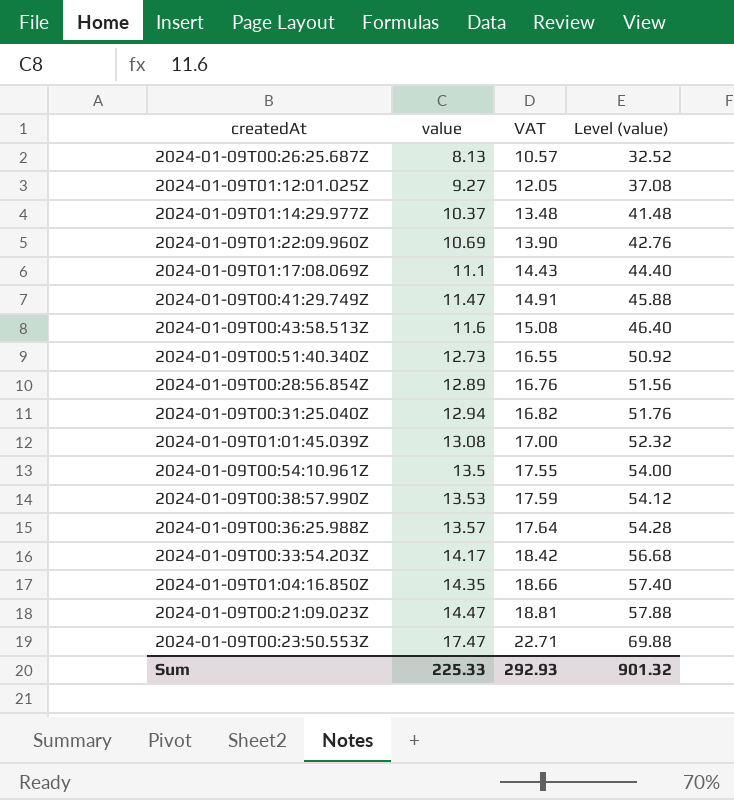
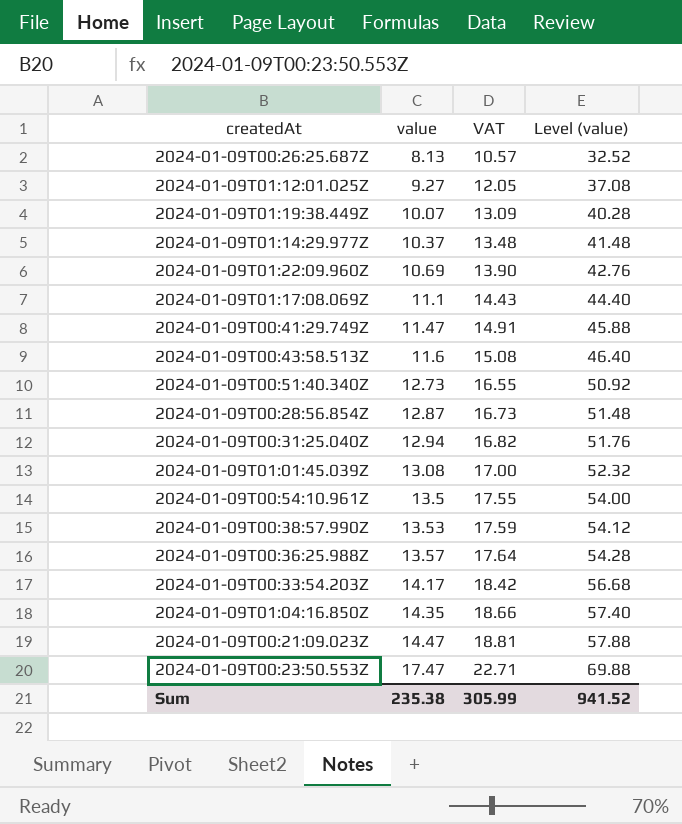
row 2024-01-09T01:19:38.449Z: none -> 10.07 | 13.09 | 40.28
2024-01-09T00:28:56.854Z | value: 12.89 -> 12.87
2024-01-09T00:28:56.854Z | VAT: 16.76 -> 16.73
2024-01-09T00:28:56.854Z | Level (value): 51.56 -> 51.48
Sum | value: 225.33 -> 235.38
Sum | VAT: 292.93 -> 305.99
Sum | Level (value): 901.32 -> 941.52

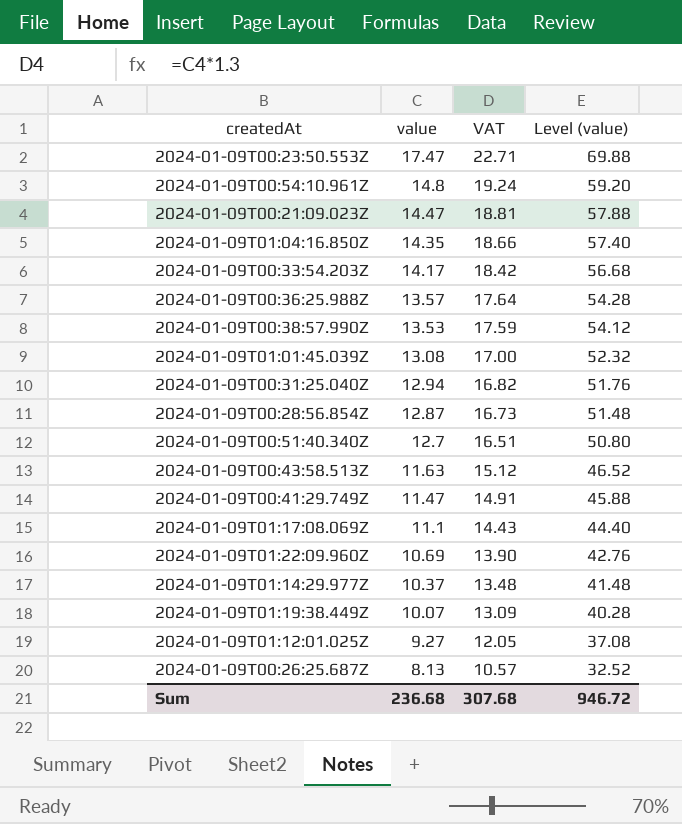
row order: value ascending -> value descending
2024-01-09T00:54:10.961Z | value: 13.5 -> 14.8
2024-01-09T00:54:10.961Z | VAT: 17.55 -> 19.24
2024-01-09T00:54:10.961Z | Level (value): 54.00 -> 59.20
2024-01-09T00:51:40.340Z | value: 12.73 -> 12.7
2024-01-09T00:51:40.340Z | VAT: 16.55 -> 16.51
2024-01-09T00:51:40.340Z | Level (value): 50.92 -> 50.80
2024-01-09T00:43:58.513Z | value: 11.6 -> 11.63
2024-01-09T00:43:58.513Z | VAT: 15.08 -> 15.12
2024-01-09T00:43:58.513Z | Level (value): 46.40 -> 46.52
Sum | value: 235.38 -> 236.68
Sum | VAT: 305.99 -> 307.68
Sum | Level (value): 941.52 -> 946.72

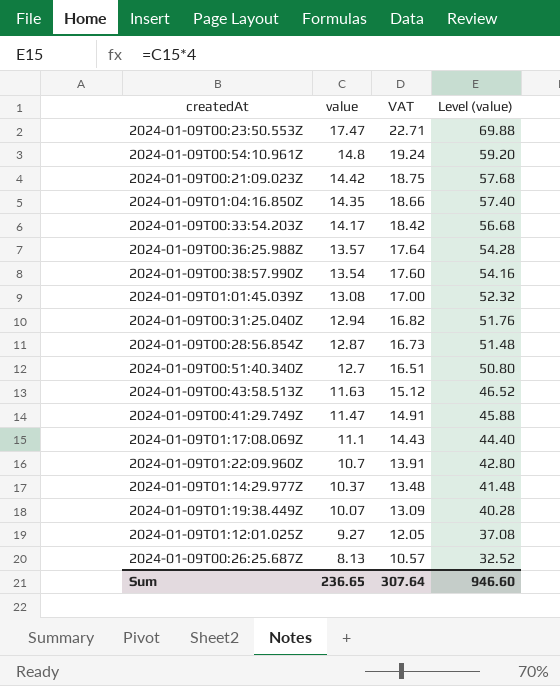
2024-01-09T00:21:09.023Z | value: 14.47 -> 14.42
2024-01-09T00:21:09.023Z | VAT: 18.81 -> 18.75
2024-01-09T00:21:09.023Z | Level (value): 57.88 -> 57.68
2024-01-09T00:38:57.990Z | value: 13.53 -> 13.54
2024-01-09T00:38:57.990Z | VAT: 17.59 -> 17.60
2024-01-09T00:38:57.990Z | Level (value): 54.12 -> 54.16
2024-01-09T01:22:09.960Z | value: 10.69 -> 10.7
2024-01-09T01:22:09.960Z | VAT: 13.90 -> 13.91
2024-01-09T01:22:09.960Z | Level (value): 42.76 -> 42.80
Sum | value: 236.68 -> 236.65
Sum | VAT: 307.68 -> 307.64
Sum | Level (value): 946.72 -> 946.60

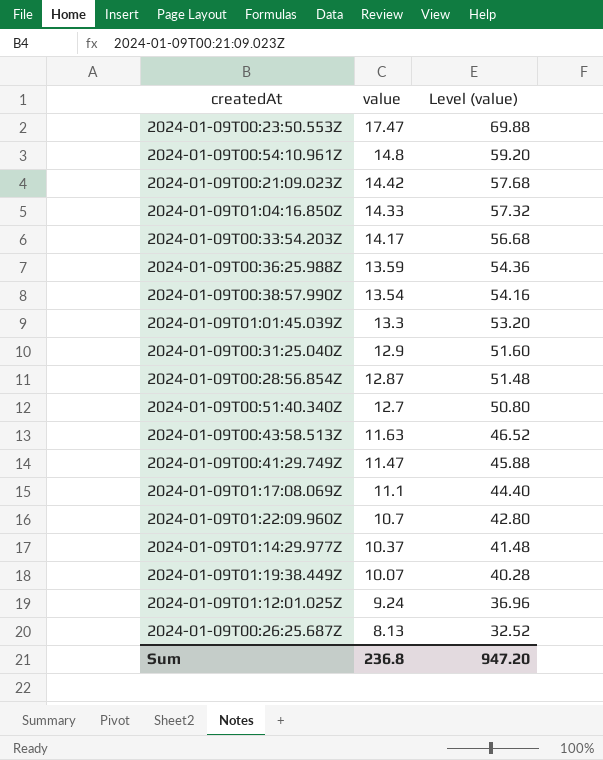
column VAT | formula: [value] * 1.3 -> none
2024-01-09T01:04:16.850Z | value: 14.35 -> 14.33
2024-01-09T01:04:16.850Z | Level (value): 57.40 -> 57.32
2024-01-09T00:36:25.988Z | value: 13.57 -> 13.59
2024-01-09T00:36:25.988Z | Level (value): 54.28 -> 54.36
2024-01-09T01:01:45.039Z | value: 13.08 -> 13.3
2024-01-09T01:01:45.039Z | Level (value): 52.32 -> 53.20
2024-01-09T00:31:25.040Z | value: 12.94 -> 12.9
2024-01-09T00:31:25.040Z | Level (value): 51.76 -> 51.60
2024-01-09T01:12:01.025Z | value: 9.27 -> 9.24
2024-01-09T01:12:01.025Z | Level (value): 37.08 -> 36.96
Sum | value: 236.65 -> 236.8
Sum | Level (value): 946.60 -> 947.20

